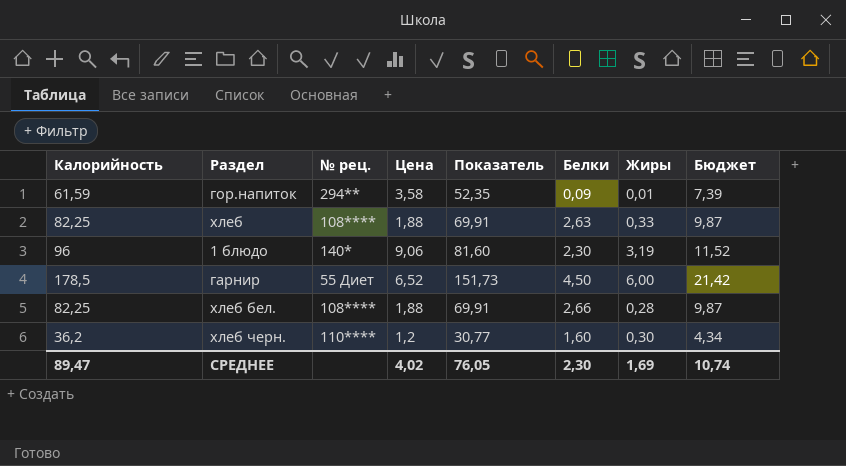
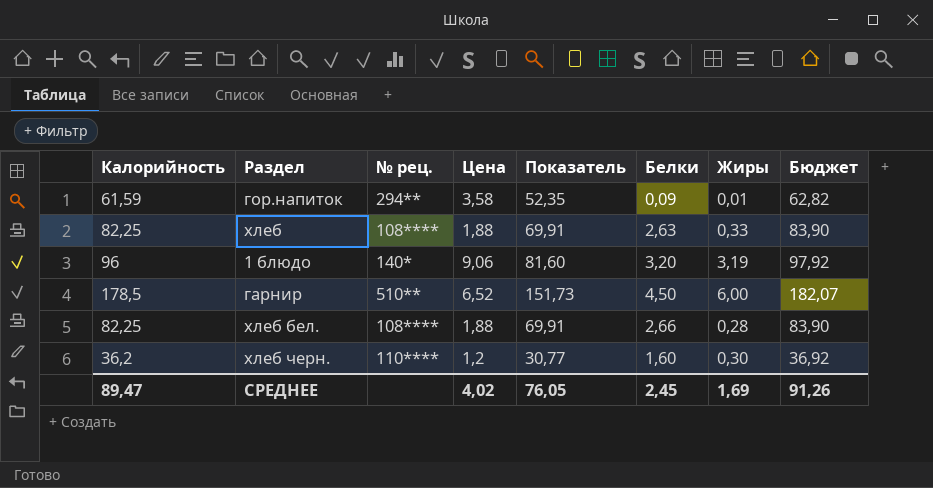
column Бюджет | formula: [Калорийность] * 0,12 -> [Калорийность] * 1,02
1 блюдо | Белки: 2,30 -> 3,20
гарнир | № рец.: 55 Диет -> 510**
СРЕДНЕЕ | Белки: 2,30 -> 2,45
СРЕДНЕЕ | Бюджет: 10,74 -> 91,26

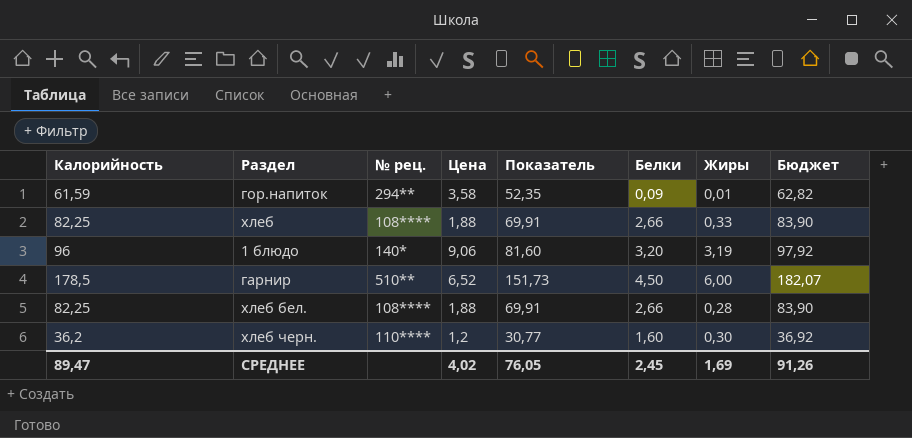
хлеб | Белки: 2,63 -> 2,66

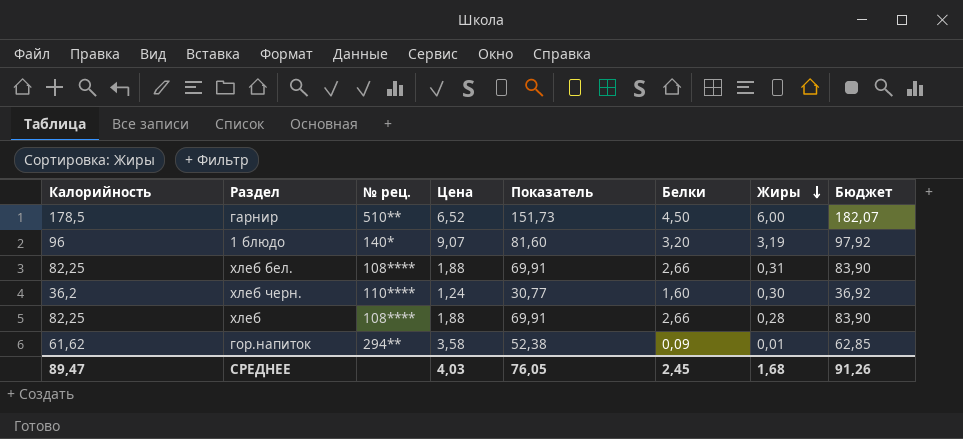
row order: none -> Жиры descending
1 блюдо | Цена: 9,06 -> 9,07
хлеб бел. | Жиры: 0,28 -> 0,31
хлеб черн. | Цена: 1,2 -> 1,24
хлеб | Жиры: 0,33 -> 0,28
гор.напиток | Калорийность: 61,59 -> 61,62
гор.напиток | Показатель: 52,35 -> 52,38
гор.напиток | Бюджет: 62,82 -> 62,85
СРЕДНЕЕ | Цена: 4,02 -> 4,03
СРЕДНЕЕ | Жиры: 1,69 -> 1,68

